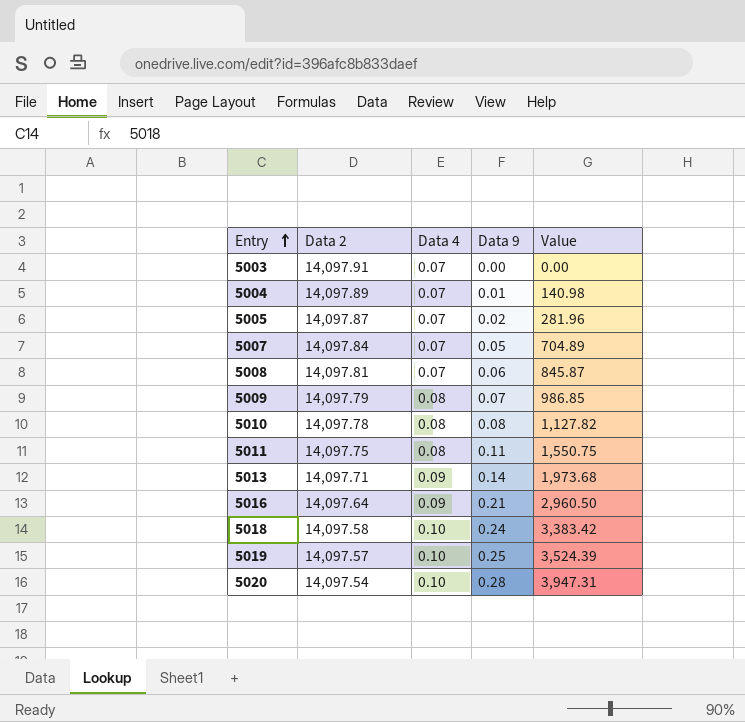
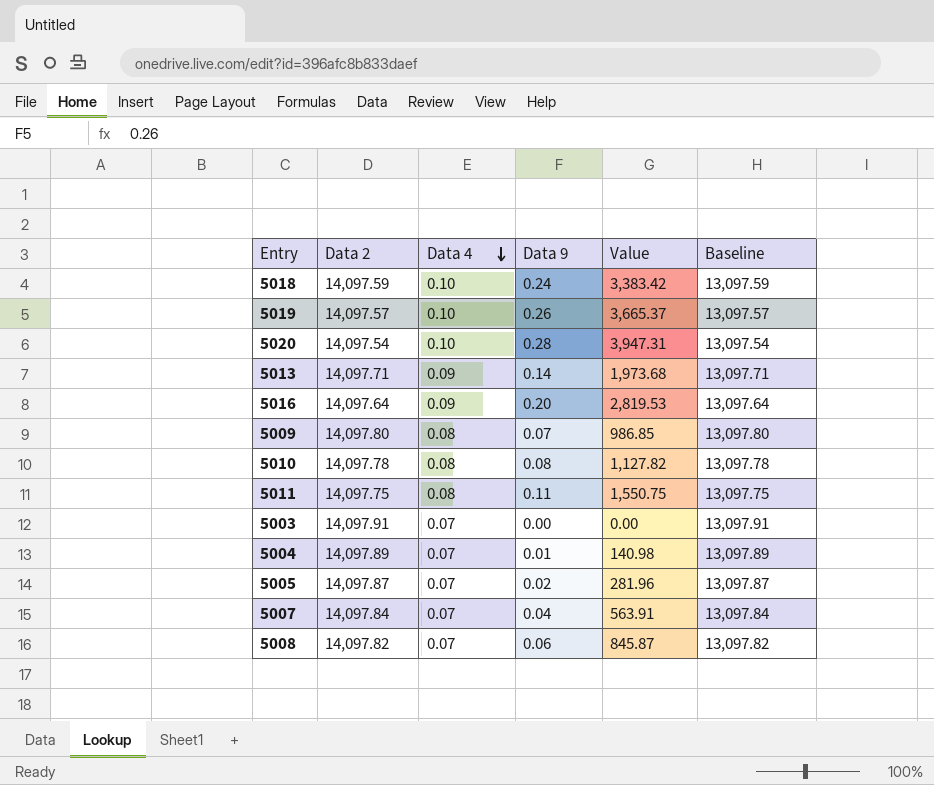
row order: Entry ascending -> Data 4 descending
column Baseline | formula: none -> [Data 2] - 1000
5018 | Data 2: 14,097.58 -> 14,097.59
5019 | Data 9: 0.25 -> 0.26
5019 | Value: 3,524.39 -> 3,665.37
5016 | Data 9: 0.21 -> 0.20
5016 | Value: 2,960.50 -> 2,819.53
5009 | Data 2: 14,097.79 -> 14,097.80
5007 | Data 9: 0.05 -> 0.04
5007 | Value: 704.89 -> 563.91
5008 | Data 2: 14,097.81 -> 14,097.82

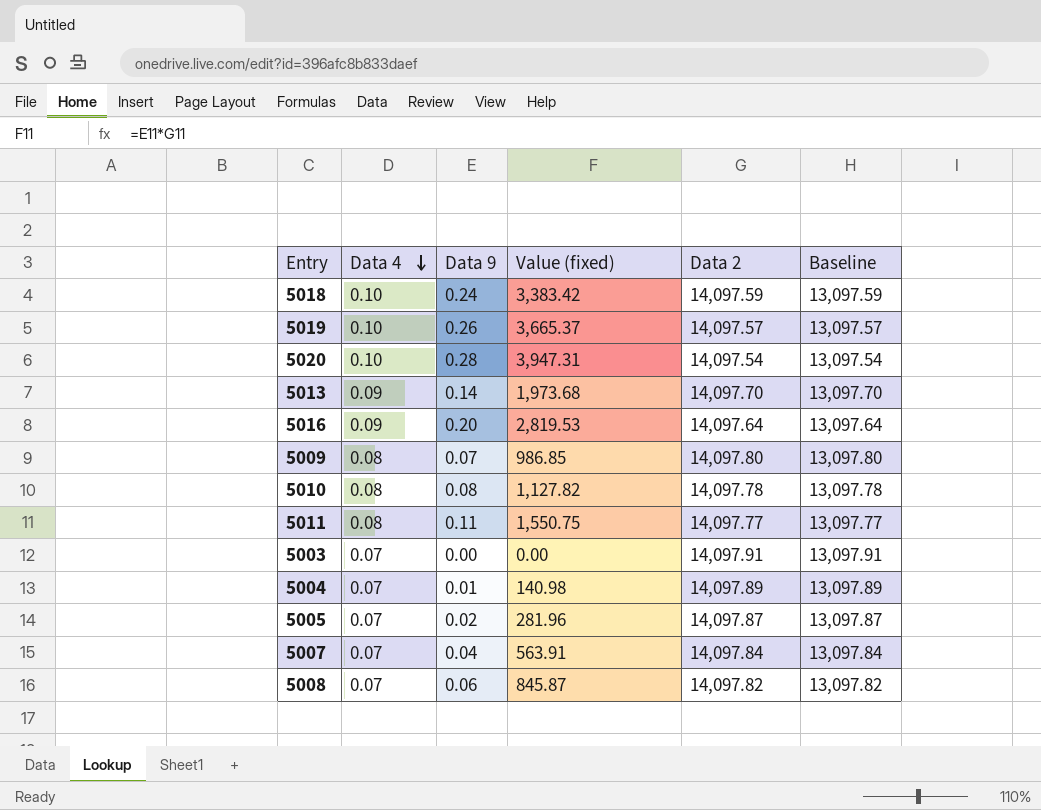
column name: Value -> Value (fixed)
column Data 2 | position: 2 -> 5
5013 | Data 2: 14,097.71 -> 14,097.70
5013 | Baseline: 13,097.71 -> 13,097.70
5011 | Data 2: 14,097.75 -> 14,097.77
5011 | Baseline: 13,097.75 -> 13,097.77

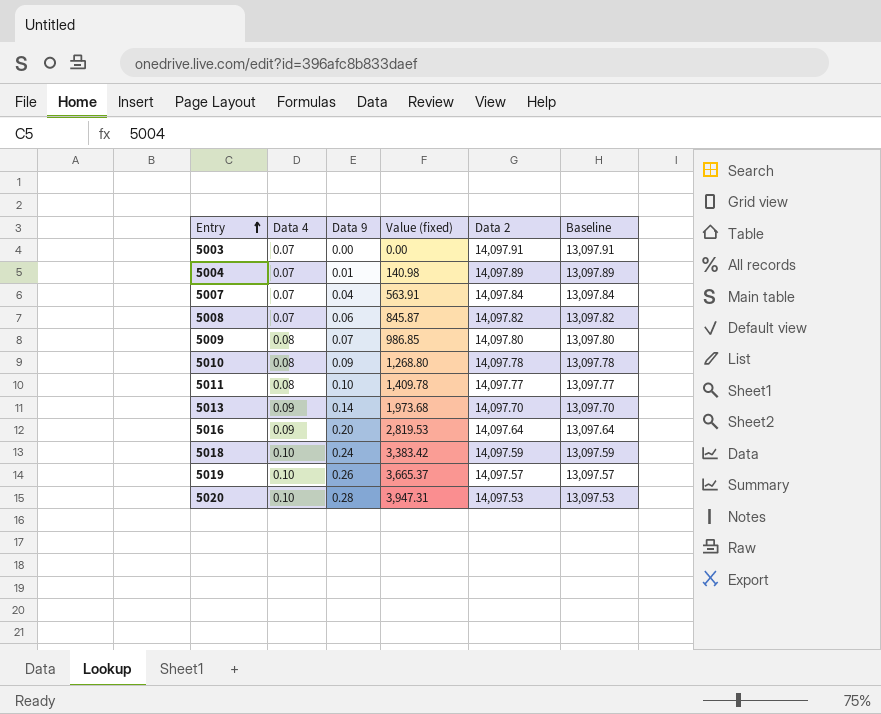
row order: Data 4 descending -> Entry ascending
row 5005: 0.07 | 0.02 | 281.96 | 14,097.87 | 13,097.87 -> none
5010 | Data 9: 0.08 -> 0.09
5010 | Value (fixed): 1,127.82 -> 1,268.80
5011 | Data 9: 0.11 -> 0.10
5011 | Value (fixed): 1,550.75 -> 1,409.78
5020 | Data 2: 14,097.54 -> 14,097.53
5020 | Baseline: 13,097.54 -> 13,097.53

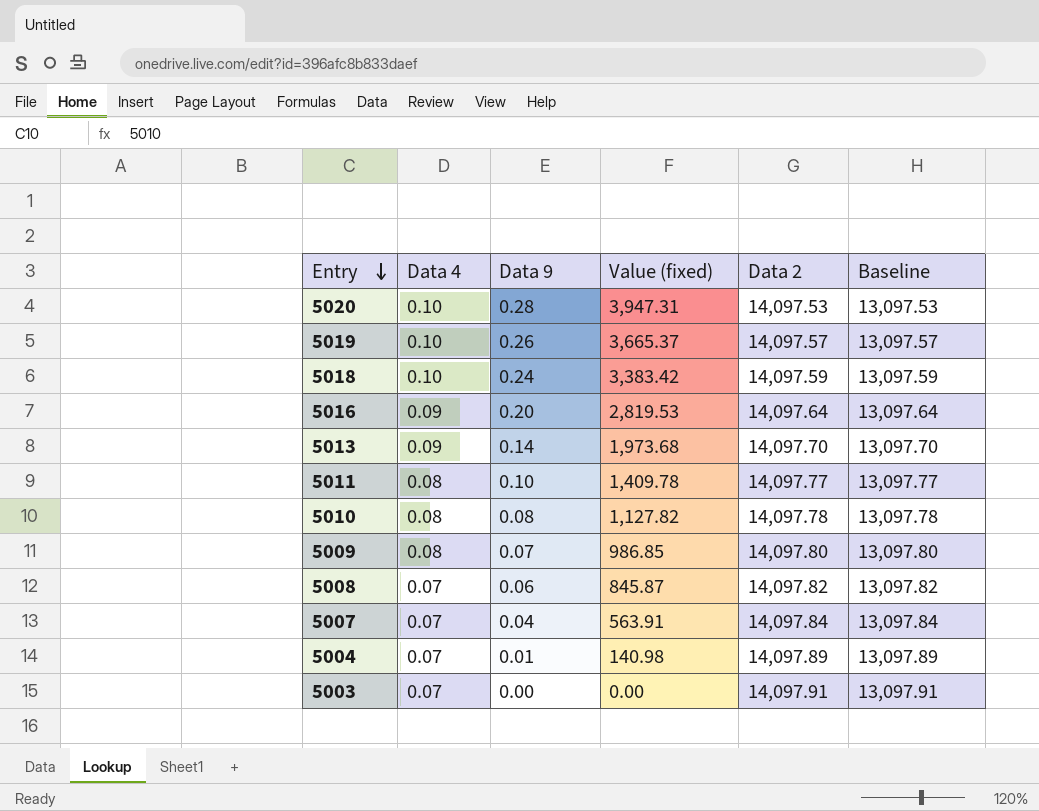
row order: Entry ascending -> Entry descending
5010 | Data 9: 0.09 -> 0.08
5010 | Value (fixed): 1,268.80 -> 1,127.82

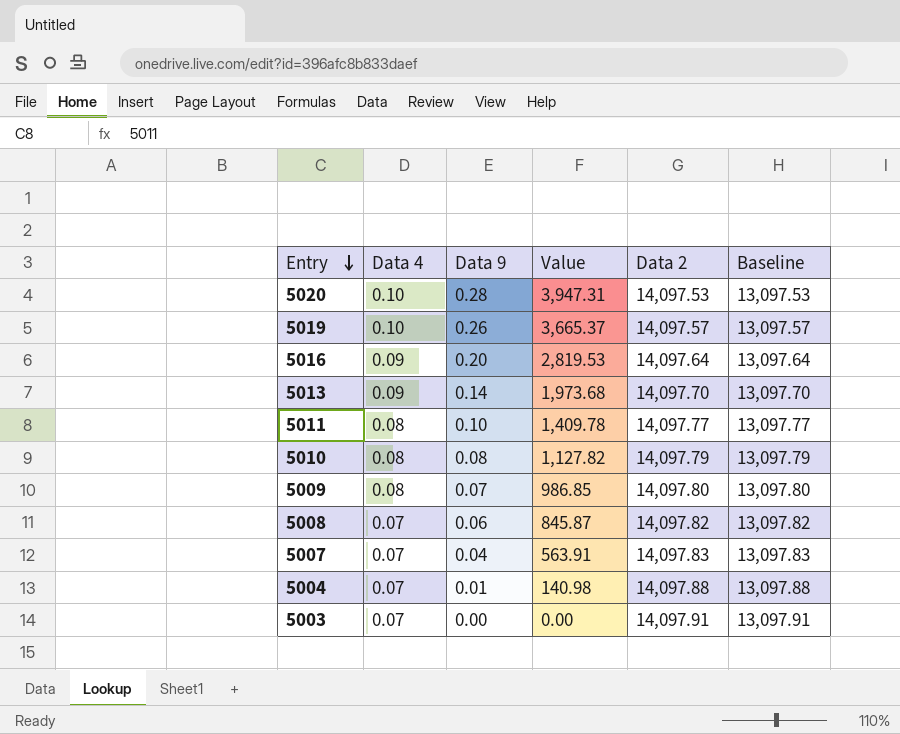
column name: Value (fixed) -> Value
row 5018: 0.10 | 0.24 | 3,383.42 | 14,097.59 | 13,097.59 -> none
5010 | Data 2: 14,097.78 -> 14,097.79
5010 | Baseline: 13,097.78 -> 13,097.79
5007 | Data 2: 14,097.84 -> 14,097.83
5007 | Baseline: 13,097.84 -> 13,097.83
5004 | Data 2: 14,097.89 -> 14,097.88
5004 | Baseline: 13,097.89 -> 13,097.88

